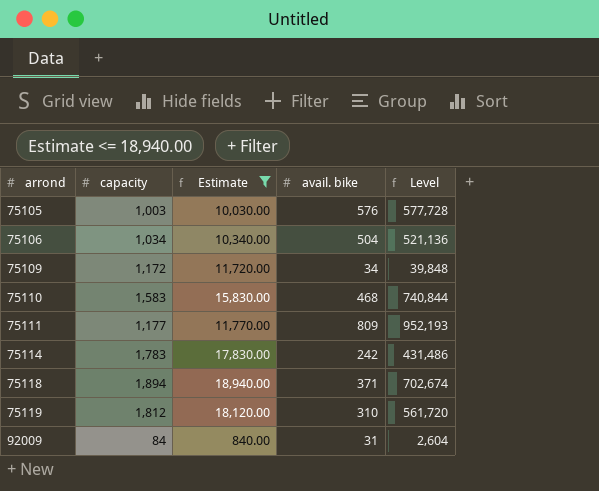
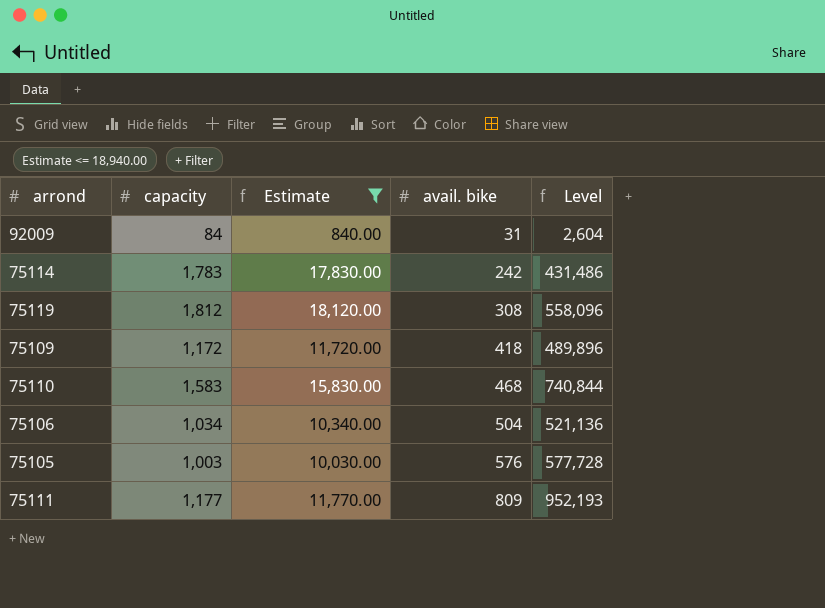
row order: arrond ascending -> avail. bike ascending
row 75118: 1,894 | 18,940.00 | 371 | 702,674 -> none
75119 | avail. bike: 310 -> 308
75119 | Level: 561,720 -> 558,096
75109 | avail. bike: 34 -> 418
75109 | Level: 39,848 -> 489,896

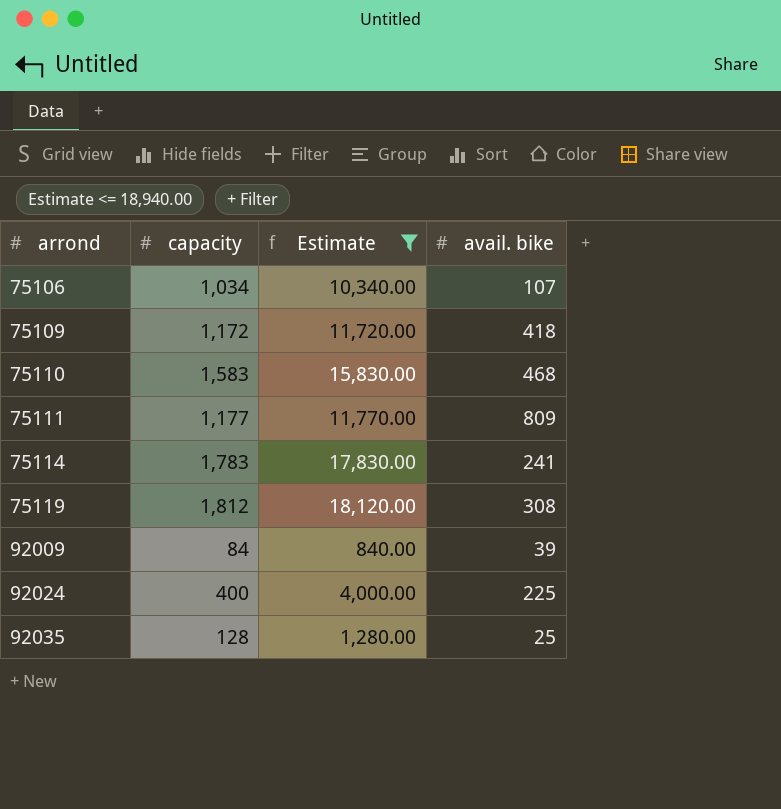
row order: avail. bike ascending -> arrond ascending
column Level | formula: [capacity] * [avail. bike] -> none
row 75105: 1,003 | 10,030.00 | 576 | 577,728 -> none
75106 | avail. bike: 504 -> 107
75114 | avail. bike: 242 -> 241
92009 | avail. bike: 31 -> 39
row 92024: none -> 400 | 4,000.00 | 225
row 92035: none -> 128 | 1,280.00 | 25

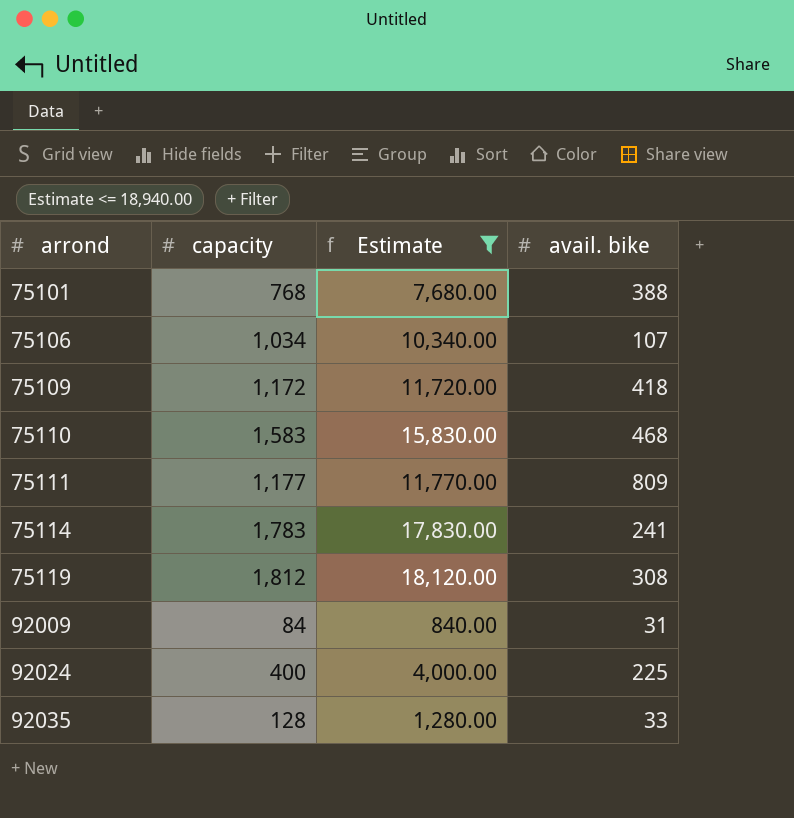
row 75101: none -> 768 | 7,680.00 | 388
92009 | avail. bike: 39 -> 31
92035 | avail. bike: 25 -> 33

